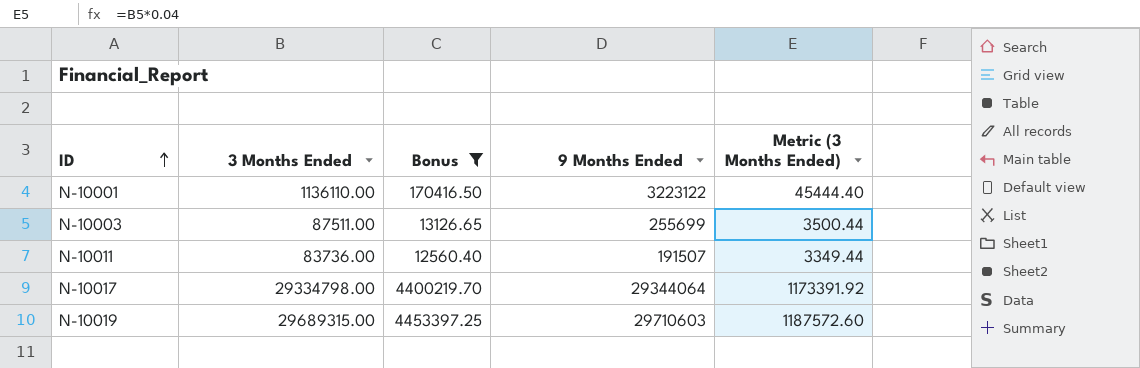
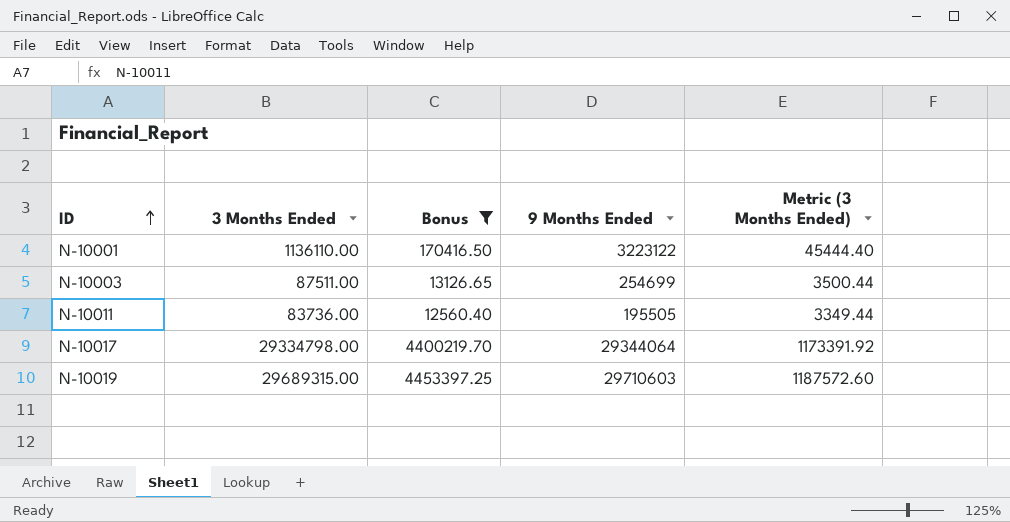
N-10003 | 9 Months Ended: 255699 -> 254699
N-10011 | 9 Months Ended: 191507 -> 195505

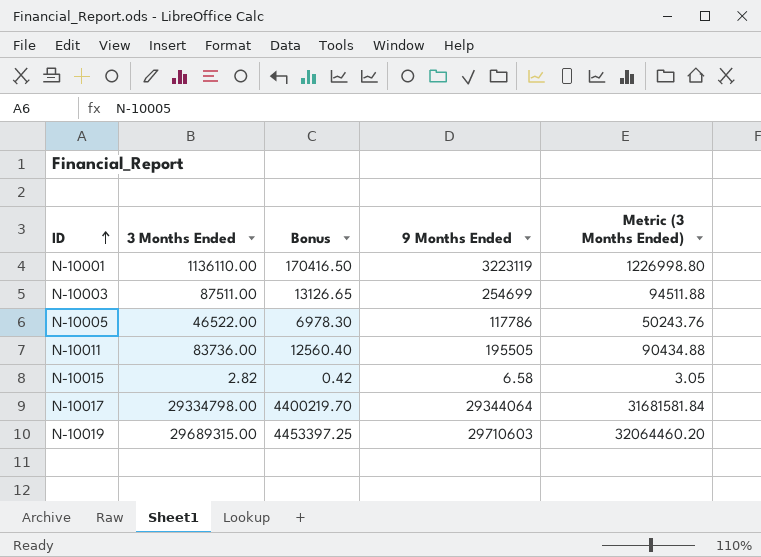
filter: Bonus >= 12560.40 -> none
column Metric (3 Months Ended) | formula: [3 Months Ended] * 0.04 -> [3 Months Ended] * 1.08
N-10001 | 9 Months Ended: 3223122 -> 3223119

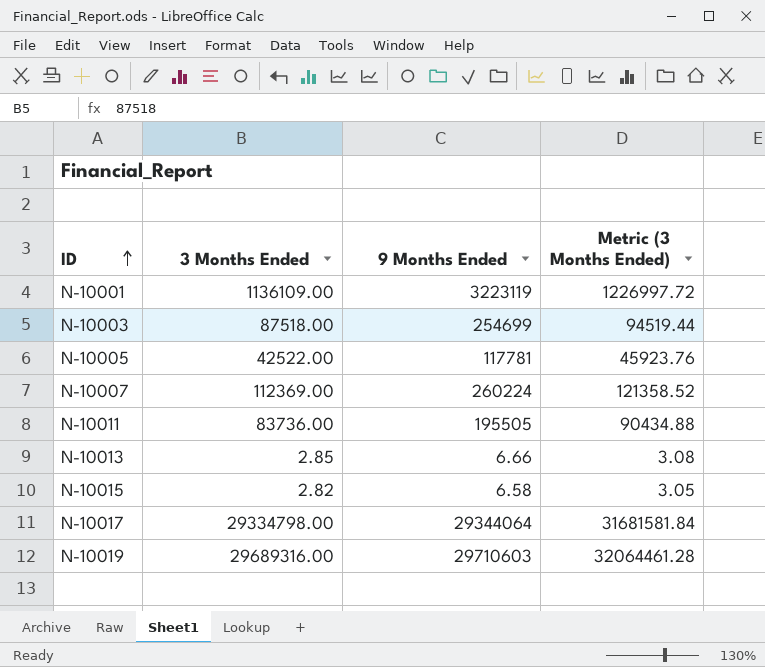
column Bonus | formula: [3 Months Ended] * 0.15 -> none
N-10001 | 3 Months Ended: 1136110.00 -> 1136109.00
N-10001 | Metric (3 Months Ended): 1226998.80 -> 1226997.72
N-10003 | 3 Months Ended: 87511.00 -> 87518.00
N-10003 | Metric (3 Months Ended): 94511.88 -> 94519.44
N-10005 | 3 Months Ended: 46522.00 -> 42522.00
N-10005 | 9 Months Ended: 117786 -> 117781
N-10005 | Metric (3 Months Ended): 50243.76 -> 45923.76
row N-10007: none -> 112369.00 | 260224 | 121358.52
row N-10013: none -> 2.85 | 6.66 | 3.08
N-10019 | 3 Months Ended: 29689315.00 -> 29689316.00
N-10019 | Metric (3 Months Ended): 32064460.20 -> 32064461.28

